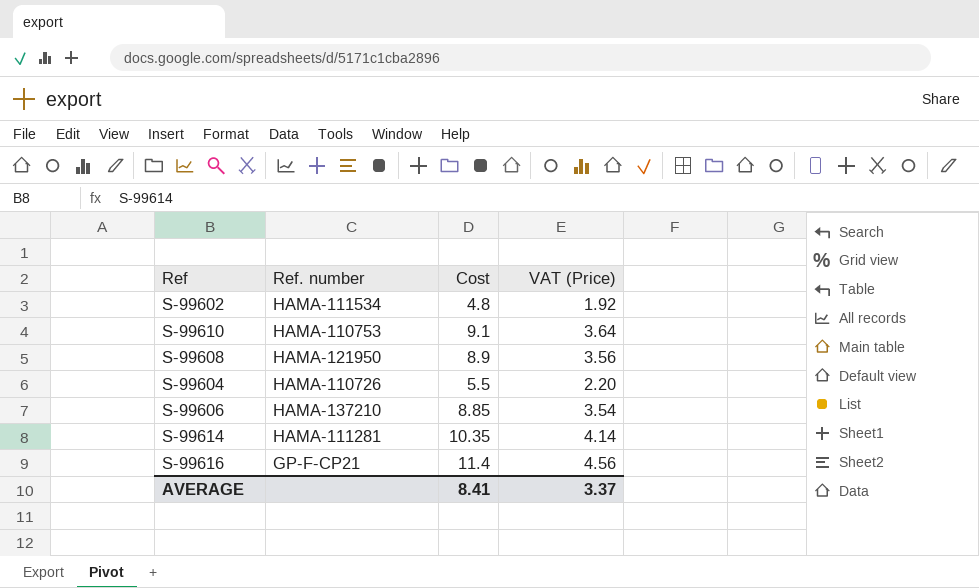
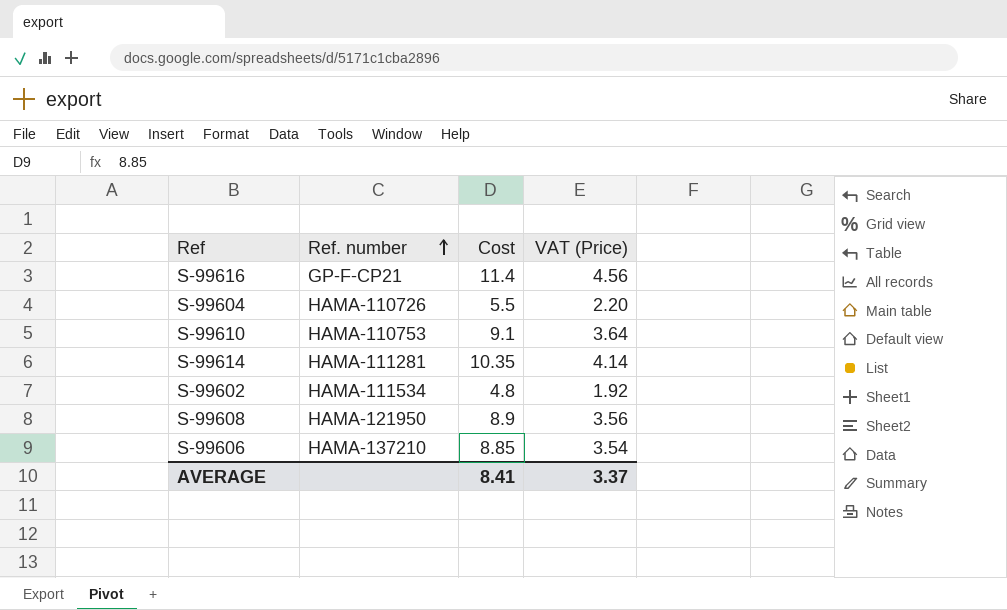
row order: none -> Ref. number ascending

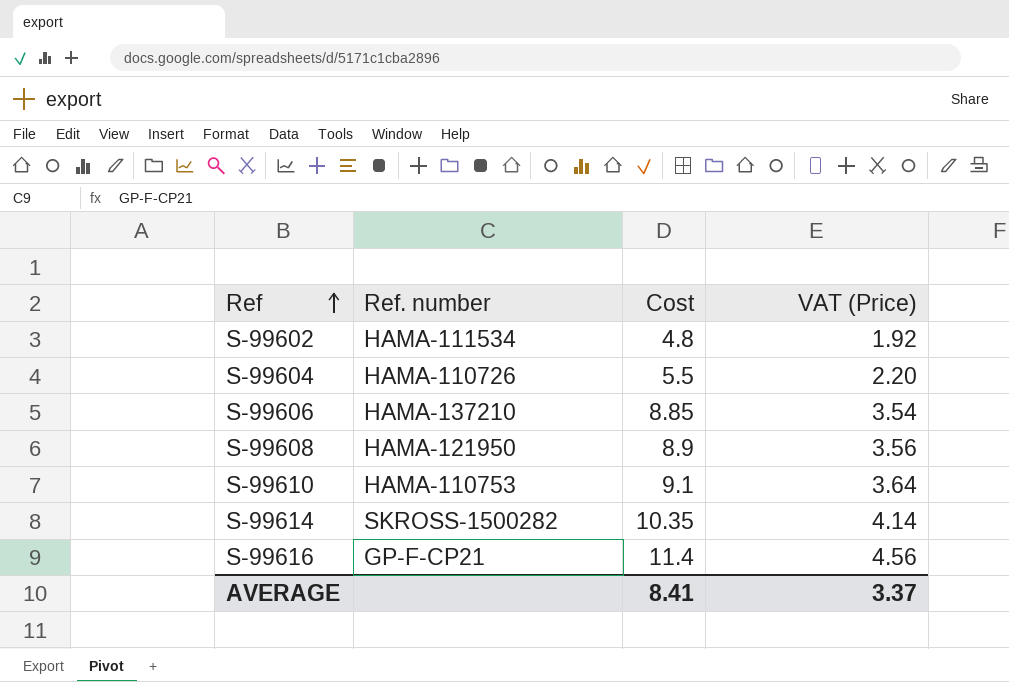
row order: Ref. number ascending -> Ref ascending
S-99614 | Ref. number: HAMA-111281 -> SKROSS-1500282

